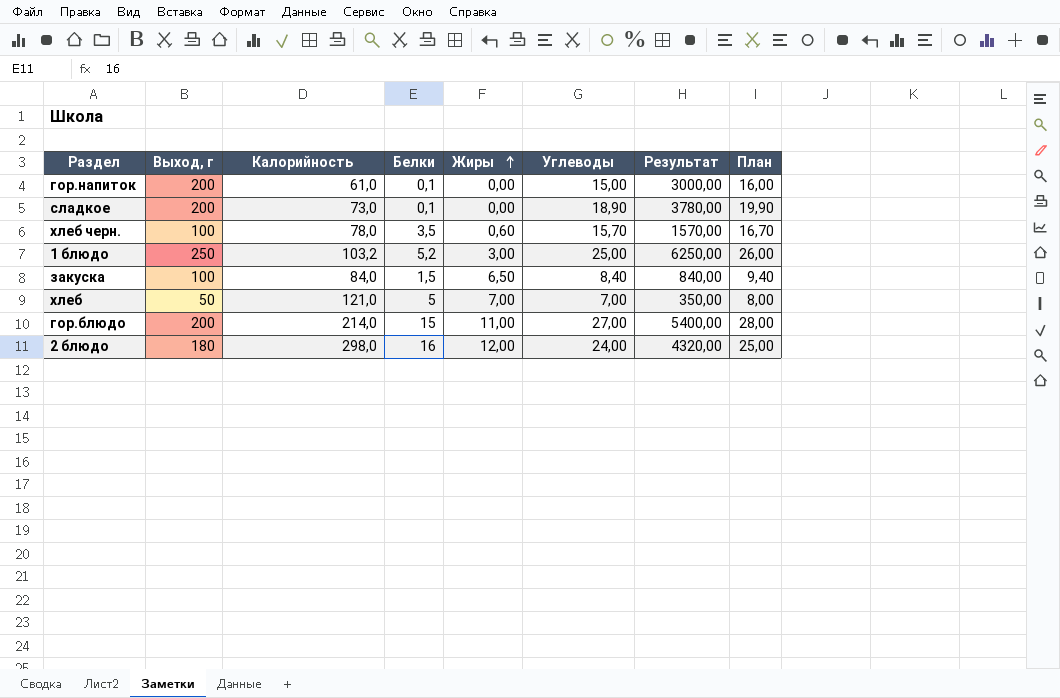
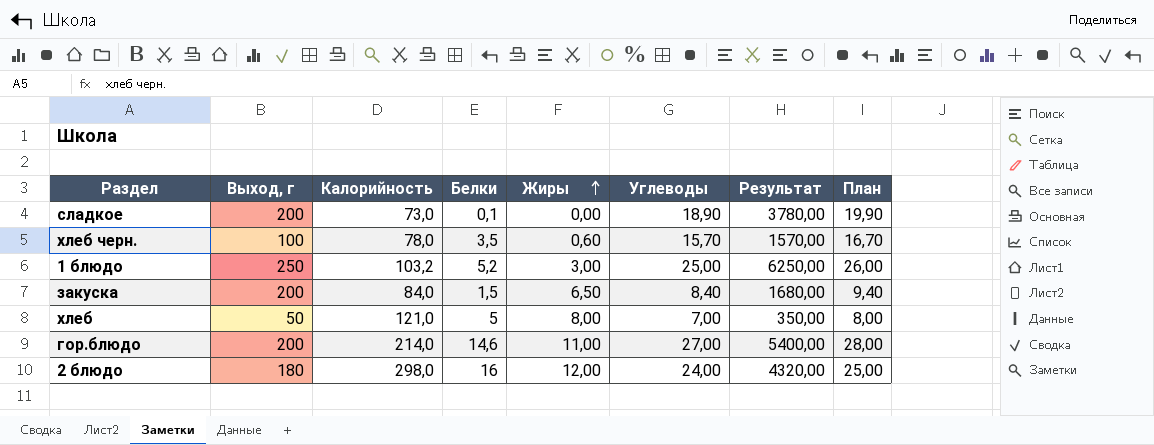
row гор.напиток: 200 | 61,0 | 0,1 | 0,00 | 15,00 | 3000,00 | 16,00 -> none
закуска | Выход, г: 100 -> 200
закуска | Результат: 840,00 -> 1680,00
хлеб | Жиры: 7,00 -> 8,00
гор.блюдо | Белки: 15 -> 14,6

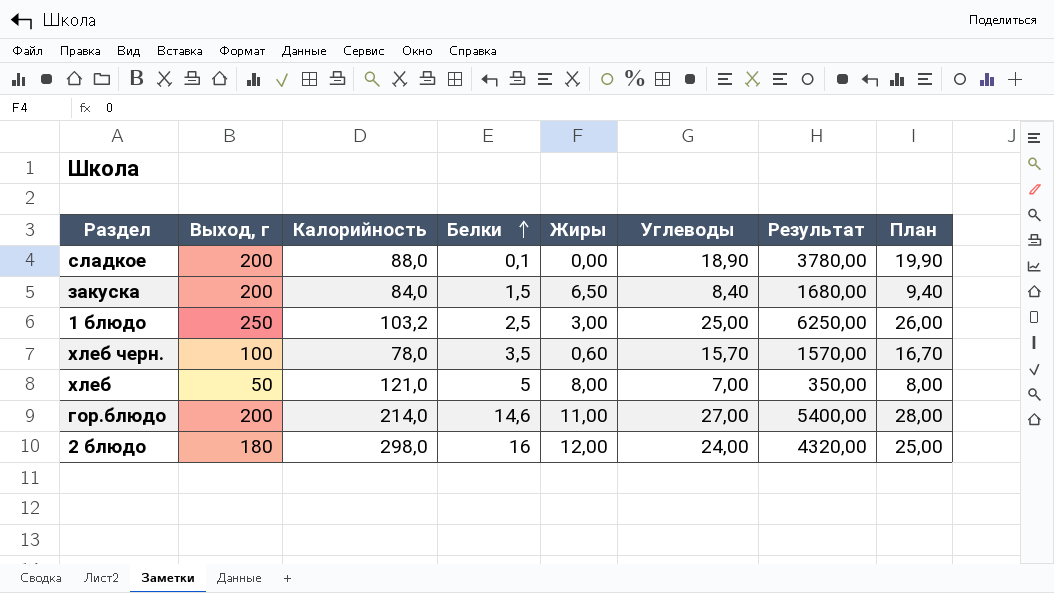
row order: Жиры ascending -> Белки ascending
сладкое | Калорийность: 73,0 -> 88,0
1 блюдо | Белки: 5,2 -> 2,5

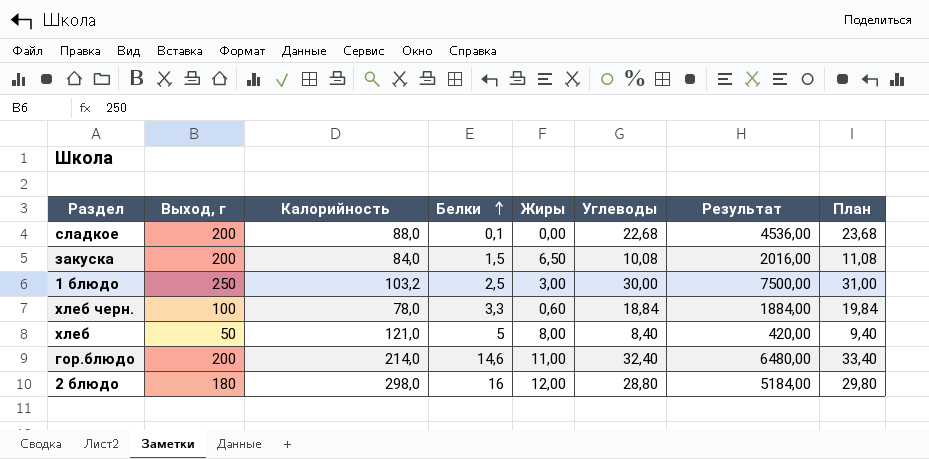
сладкое | Углеводы: 18,90 -> 22,68
сладкое | Результат: 3780,00 -> 4536,00
сладкое | План: 19,90 -> 23,68
закуска | Углеводы: 8,40 -> 10,08
закуска | Результат: 1680,00 -> 2016,00
закуска | План: 9,40 -> 11,08
1 блюдо | Углеводы: 25,00 -> 30,00
1 блюдо | Результат: 6250,00 -> 7500,00
1 блюдо | План: 26,00 -> 31,00
хлеб черн. | Белки: 3,5 -> 3,3
хлеб черн. | Углеводы: 15,70 -> 18,84
хлеб черн. | Результат: 1570,00 -> 1884,00
хлеб черн. | План: 16,70 -> 19,84
хлеб | Углеводы: 7,00 -> 8,40
хлеб | Результат: 350,00 -> 420,00
хлеб | План: 8,00 -> 9,40
гор.блюдо | Углеводы: 27,00 -> 32,40
гор.блюдо | Результат: 5400,00 -> 6480,00
гор.блюдо | План: 28,00 -> 33,40
2 блюдо | Углеводы: 24,00 -> 28,80
2 блюдо | Результат: 4320,00 -> 5184,00
2 блюдо | План: 25,00 -> 29,80

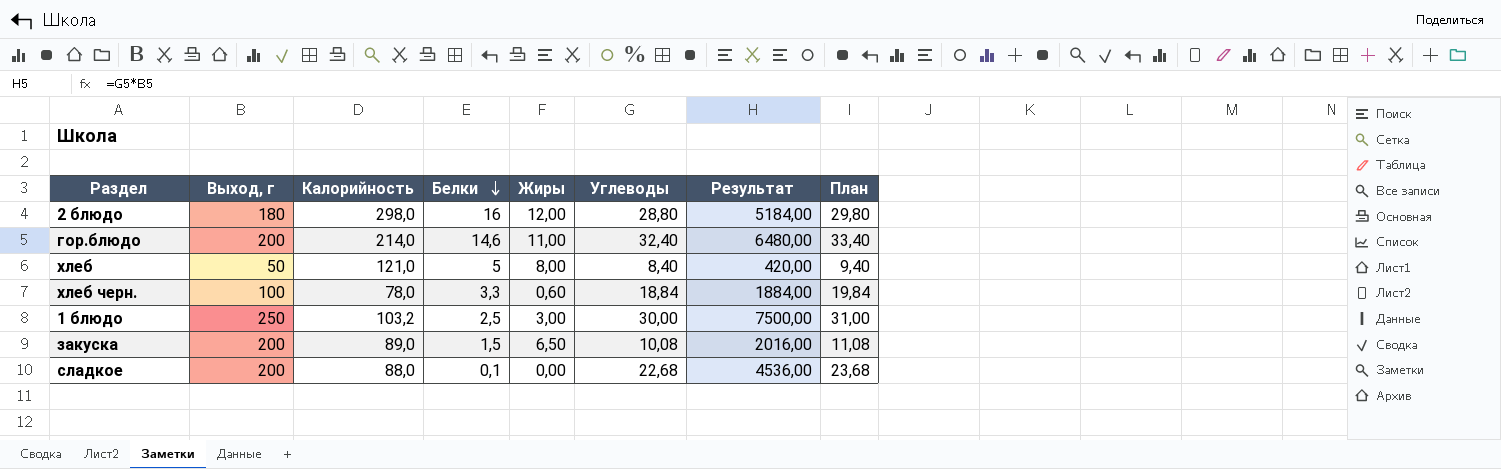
row order: Белки ascending -> Белки descending
закуска | Калорийность: 84,0 -> 89,0

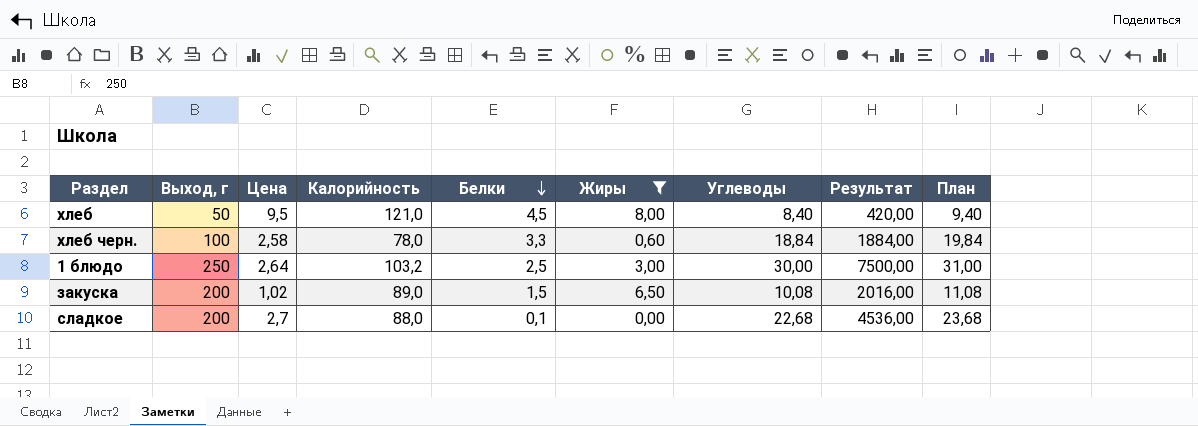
filter: none -> Жиры <= 8,00
column Цена | position: none -> 3
хлеб | Белки: 5 -> 4,5

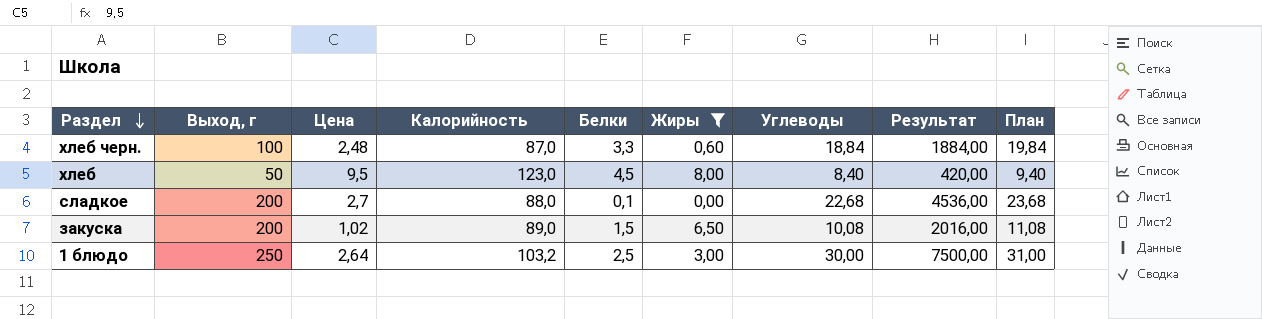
row order: Белки descending -> Раздел descending
хлеб черн. | Цена: 2,58 -> 2,48
хлеб черн. | Калорийность: 78,0 -> 87,0
хлеб | Калорийность: 121,0 -> 123,0

